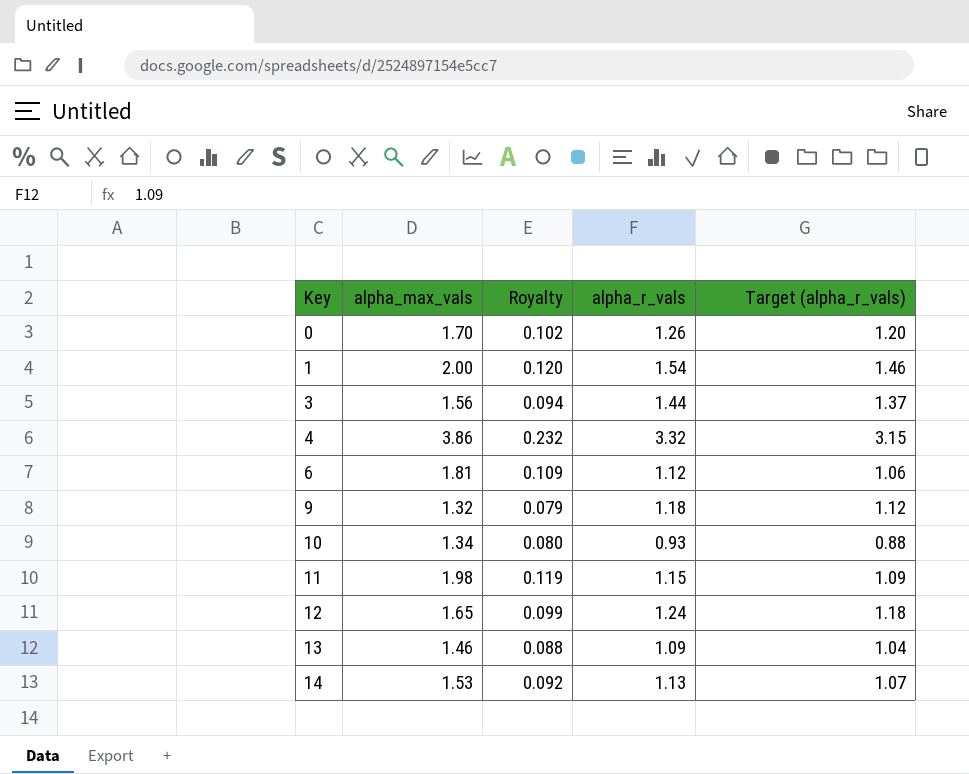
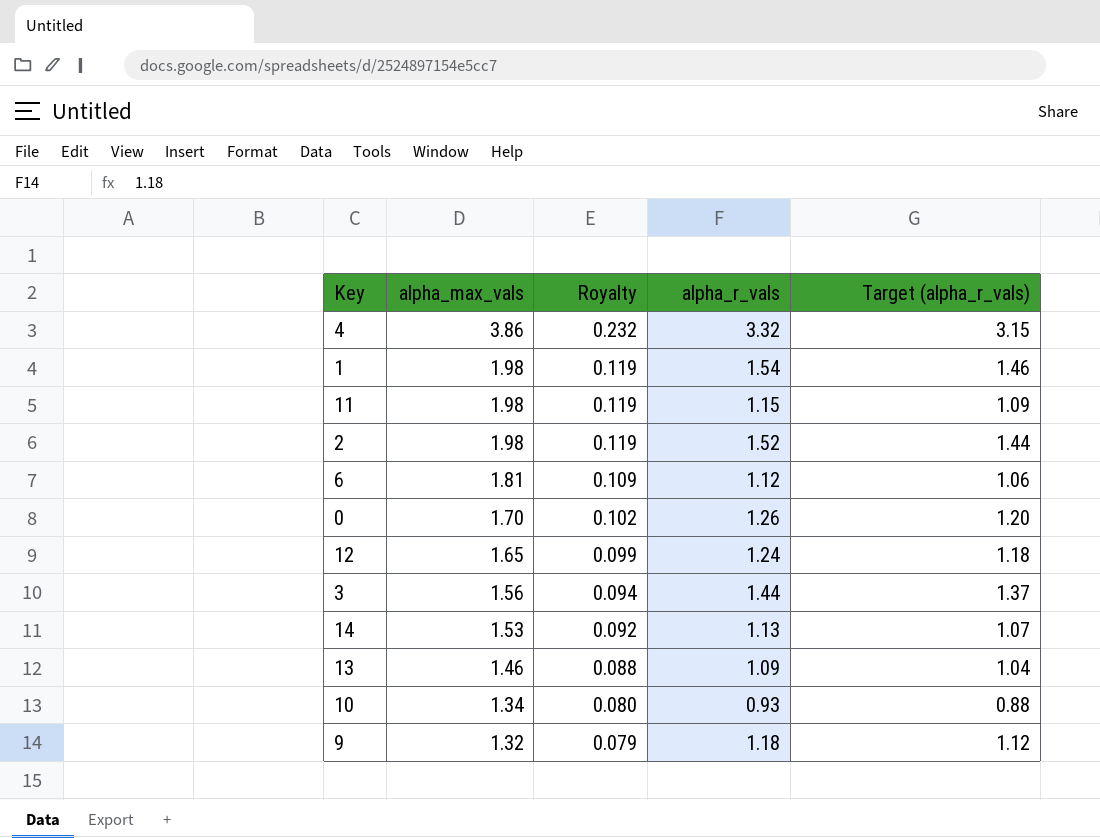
row order: Key ascending -> alpha_max_vals descending
1 | alpha_max_vals: 2.00 -> 1.98
1 | Royalty: 0.120 -> 0.119
row 2: none -> 1.98 | 0.119 | 1.52 | 1.44

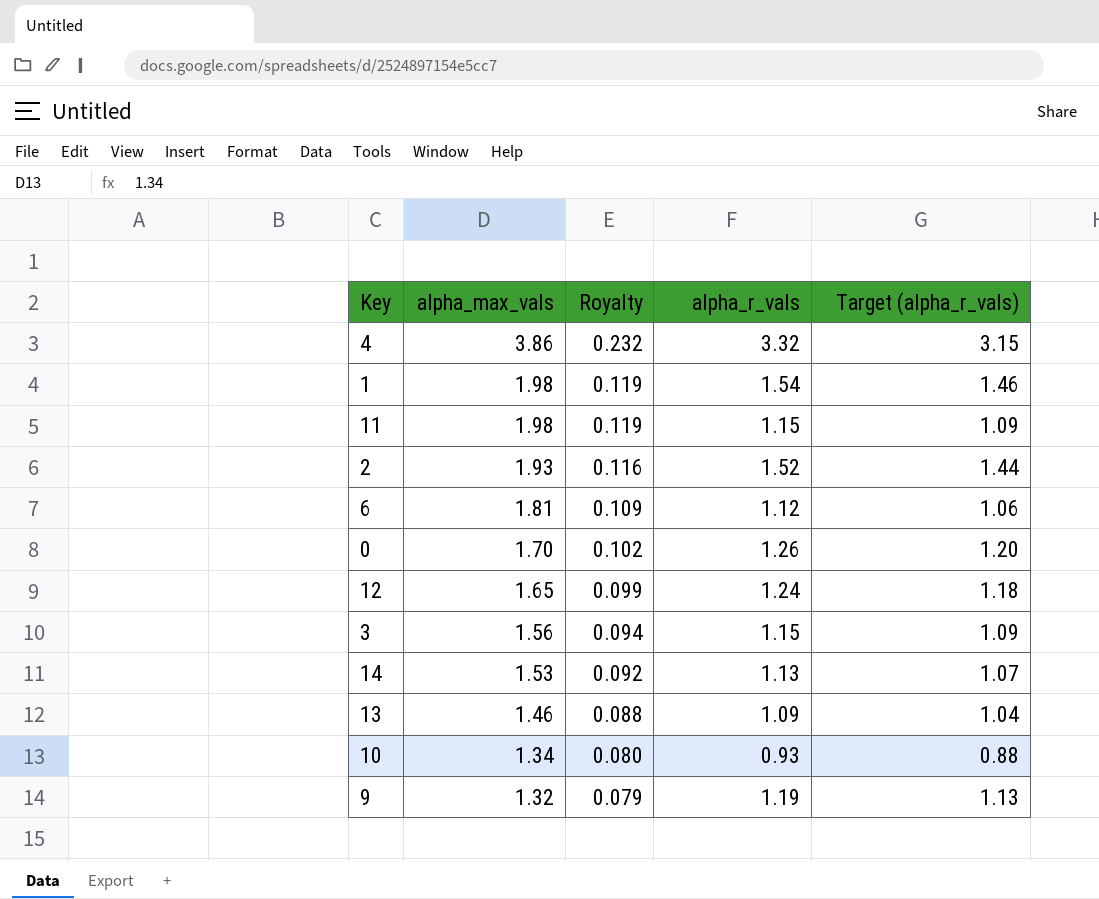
2 | alpha_max_vals: 1.98 -> 1.93
2 | Royalty: 0.119 -> 0.116
3 | alpha_r_vals: 1.44 -> 1.15
3 | Target (alpha_r_vals): 1.37 -> 1.09
9 | alpha_r_vals: 1.18 -> 1.19
9 | Target (alpha_r_vals): 1.12 -> 1.13

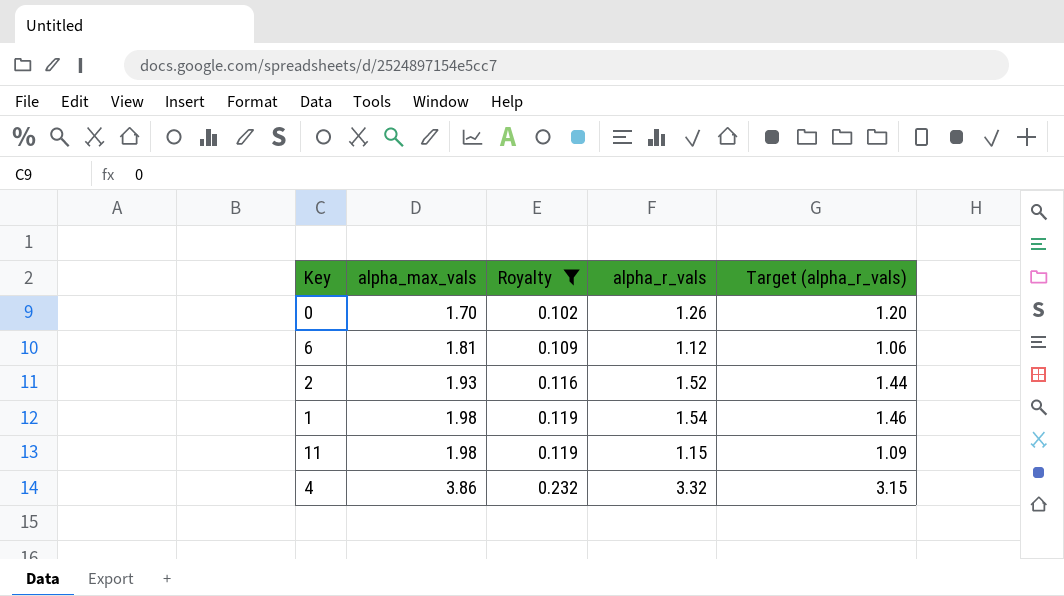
filter: none -> Royalty >= 0.102
row order: alpha_max_vals descending -> alpha_max_vals ascending

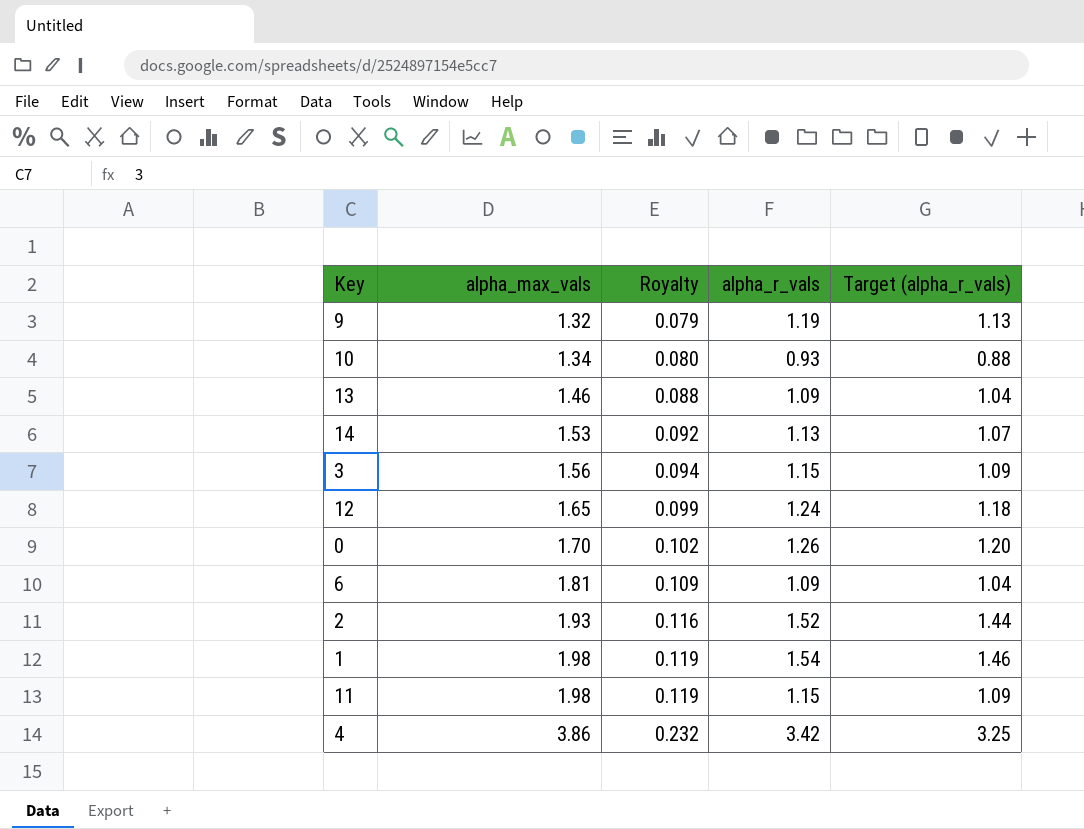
filter: Royalty >= 0.102 -> none
6 | alpha_r_vals: 1.12 -> 1.09
6 | Target (alpha_r_vals): 1.06 -> 1.04
4 | alpha_r_vals: 3.32 -> 3.42
4 | Target (alpha_r_vals): 3.15 -> 3.25

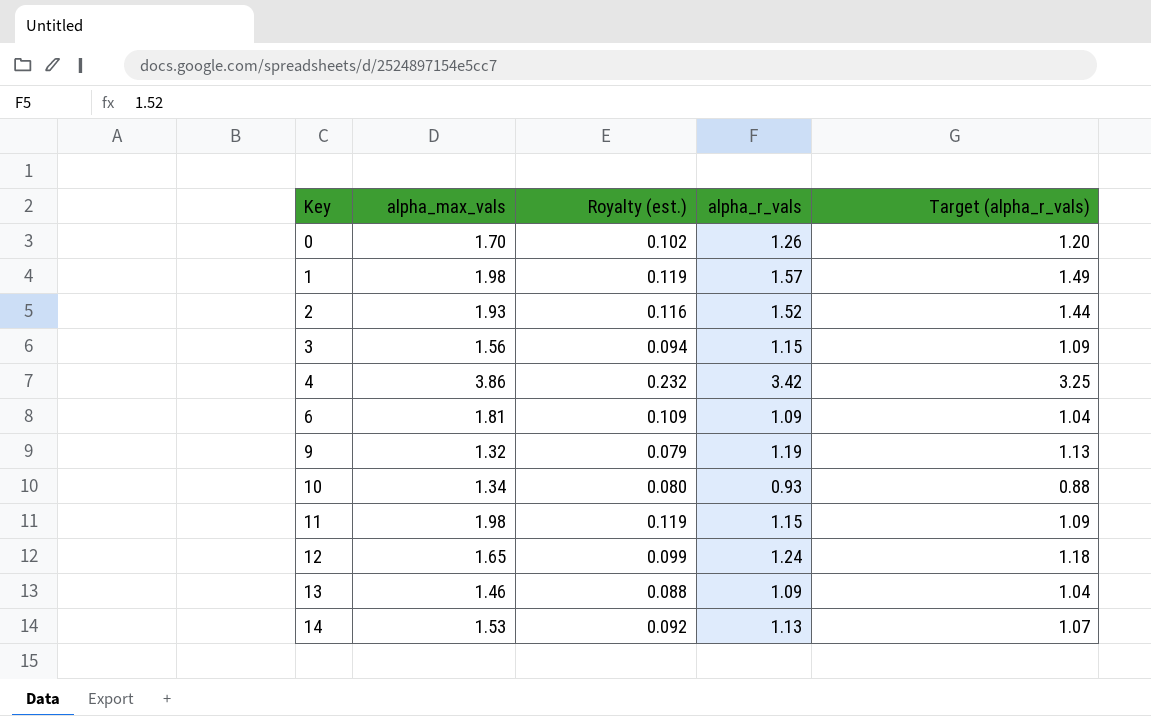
row order: alpha_max_vals ascending -> Key ascending
column name: Royalty -> Royalty (est.)
1 | alpha_r_vals: 1.54 -> 1.57
1 | Target (alpha_r_vals): 1.46 -> 1.49

